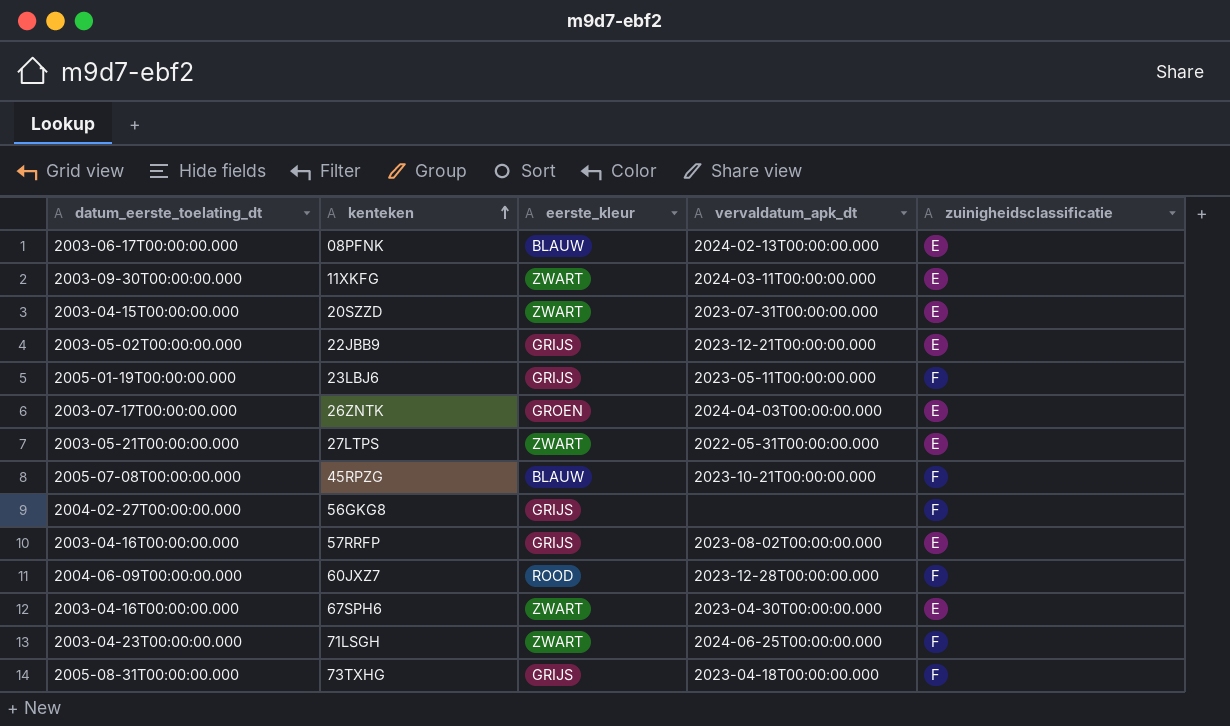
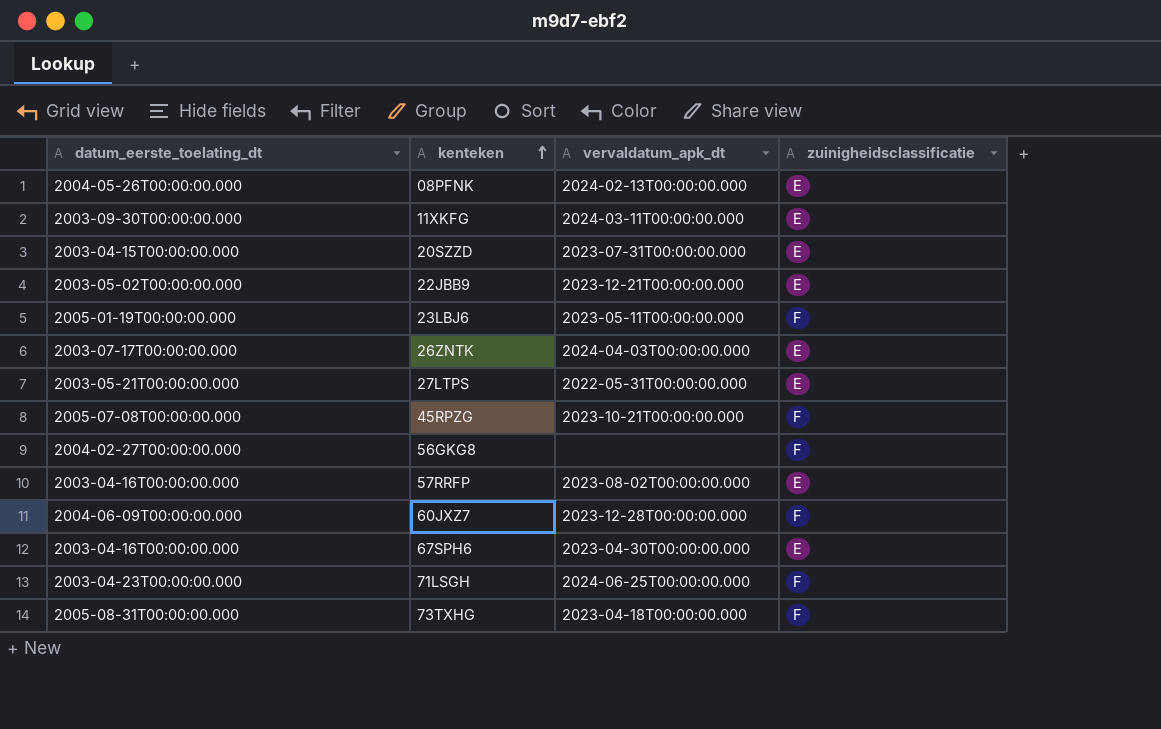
column eerste_kleur | position: 3 -> none
08PFNK | datum_eerste_toelating_dt: 2003-06-17T00:00:00.000 -> 2004-05-26T00:00:00.000

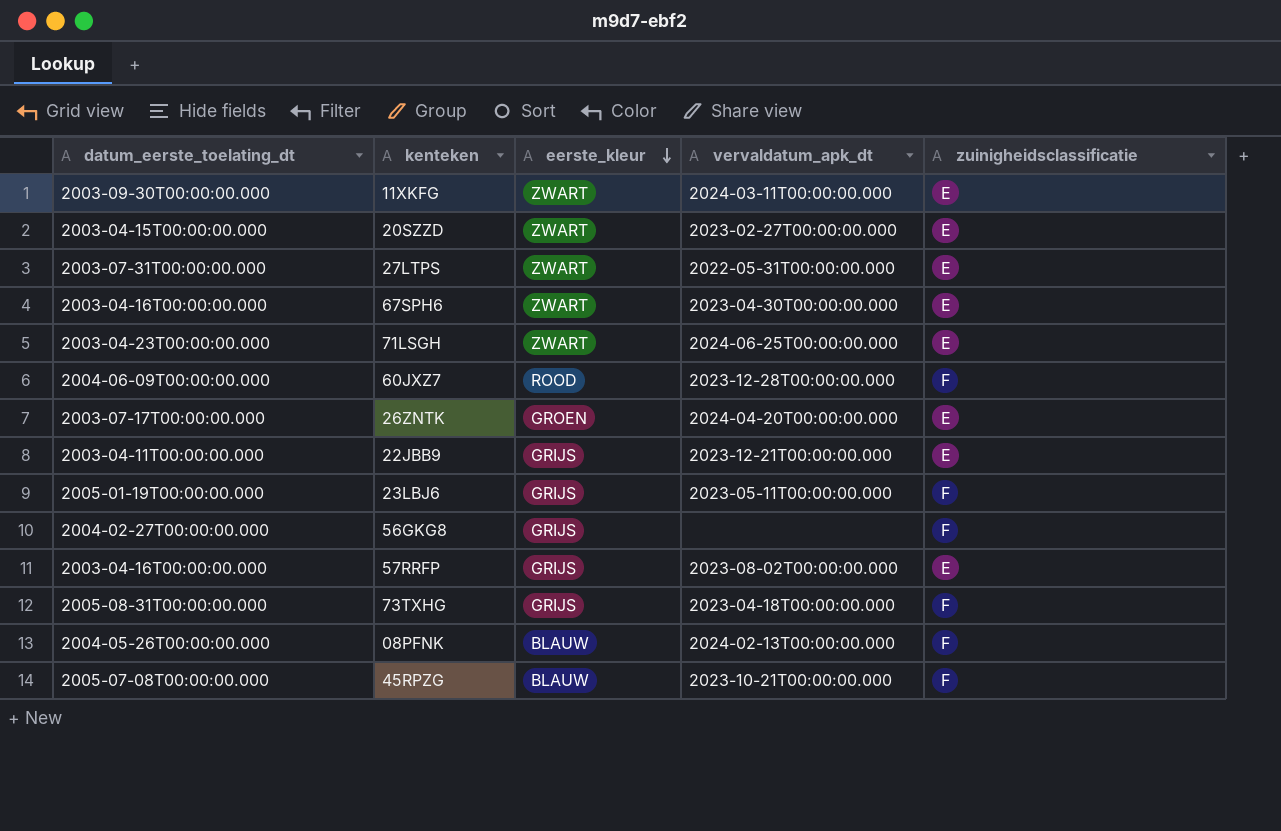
row order: kenteken ascending -> eerste_kleur descending
column eerste_kleur | position: none -> 3
20SZZD | vervaldatum_apk_dt: 2023-07-31T00:00:00.000 -> 2023-02-27T00:00:00.000
27LTPS | datum_eerste_toelating_dt: 2003-05-21T00:00:00.000 -> 2003-07-31T00:00:00.000
71LSGH | zuinigheidsclassificatie: F -> E
26ZNTK | vervaldatum_apk_dt: 2024-04-03T00:00:00.000 -> 2024-04-20T00:00:00.000
22JBB9 | datum_eerste_toelating_dt: 2003-05-02T00:00:00.000 -> 2003-04-11T00:00:00.000
08PFNK | zuinigheidsclassificatie: E -> F

